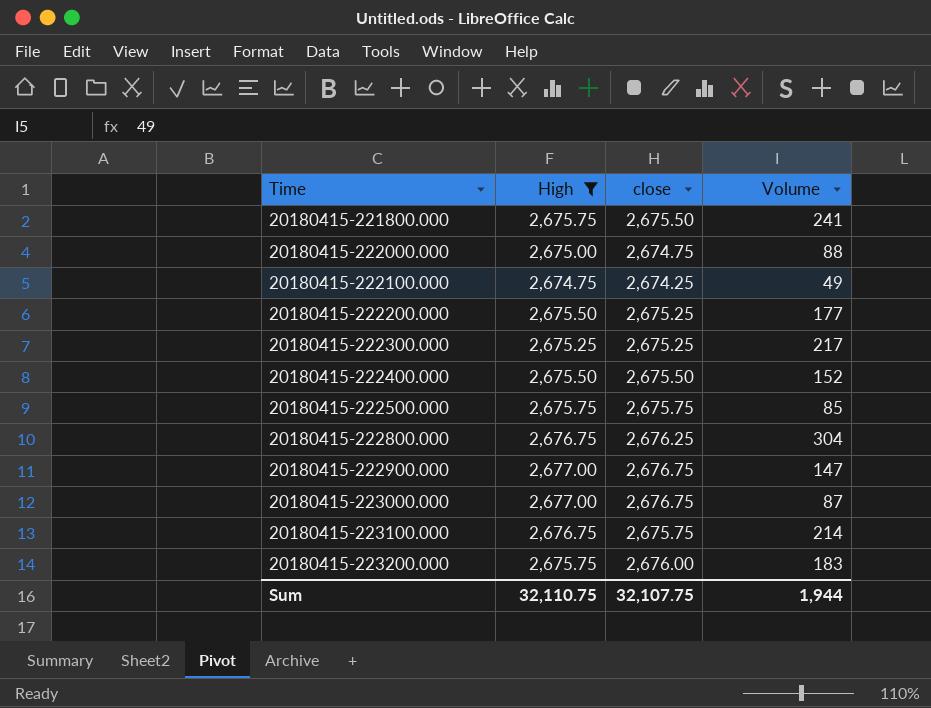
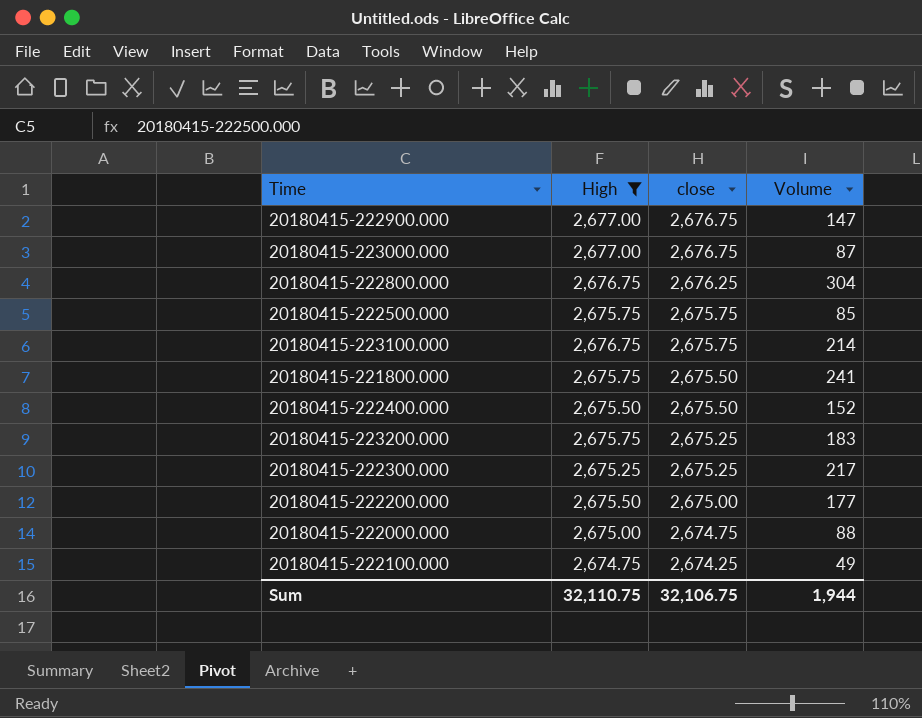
row order: Time ascending -> close descending
20180415-223200.000 | close: 2,676.00 -> 2,675.25
20180415-222200.000 | close: 2,675.25 -> 2,675.00
Sum | close: 32,107.75 -> 32,106.75

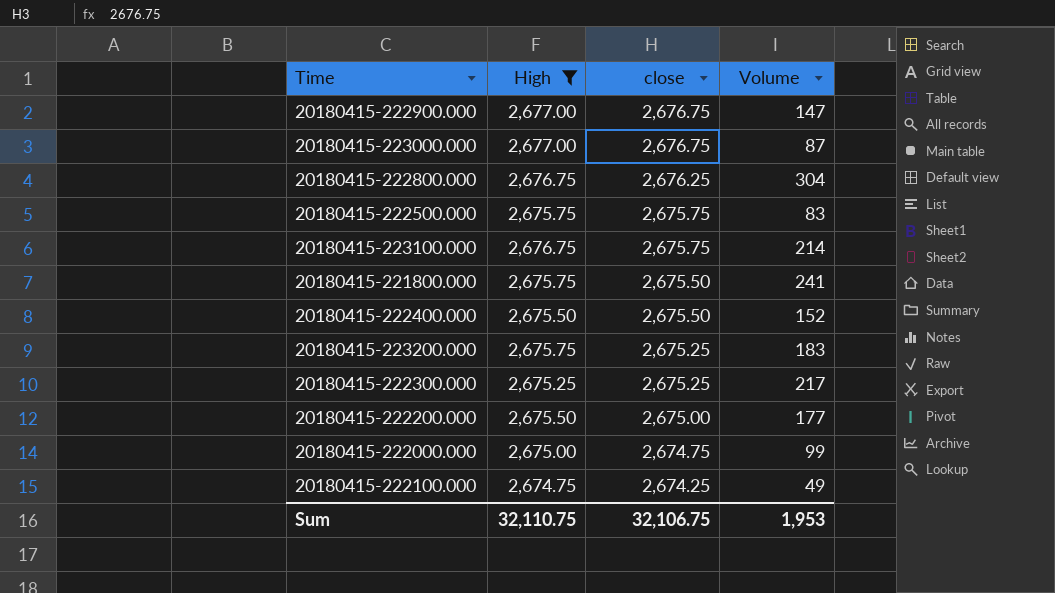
20180415-222500.000 | Volume: 85 -> 83
20180415-222000.000 | Volume: 88 -> 99
Sum | Volume: 1,944 -> 1,953

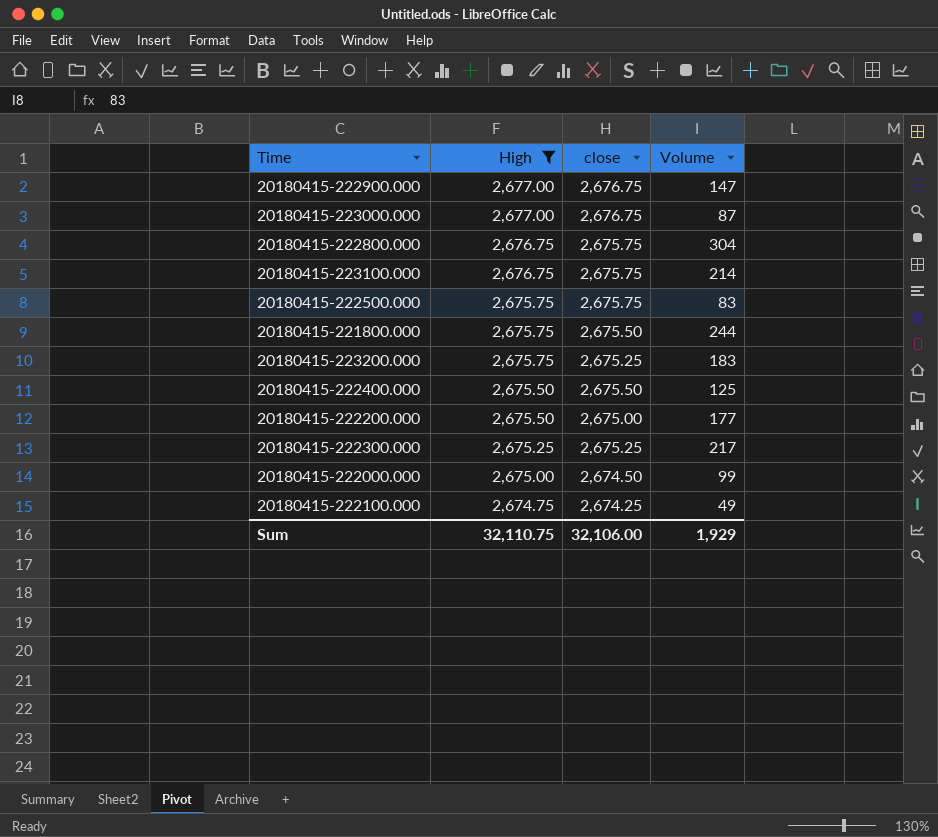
row order: close descending -> High descending
20180415-222800.000 | close: 2,676.25 -> 2,675.75
20180415-221800.000 | Volume: 241 -> 244
20180415-222400.000 | Volume: 152 -> 125
20180415-222000.000 | close: 2,674.75 -> 2,674.50
Sum | close: 32,106.75 -> 32,106.00
Sum | Volume: 1,953 -> 1,929

